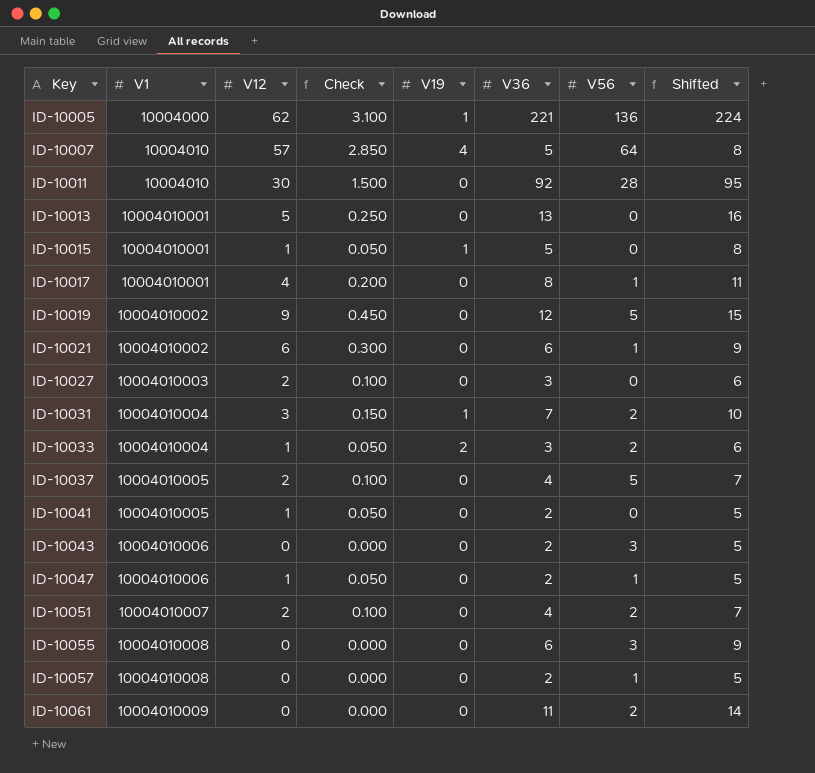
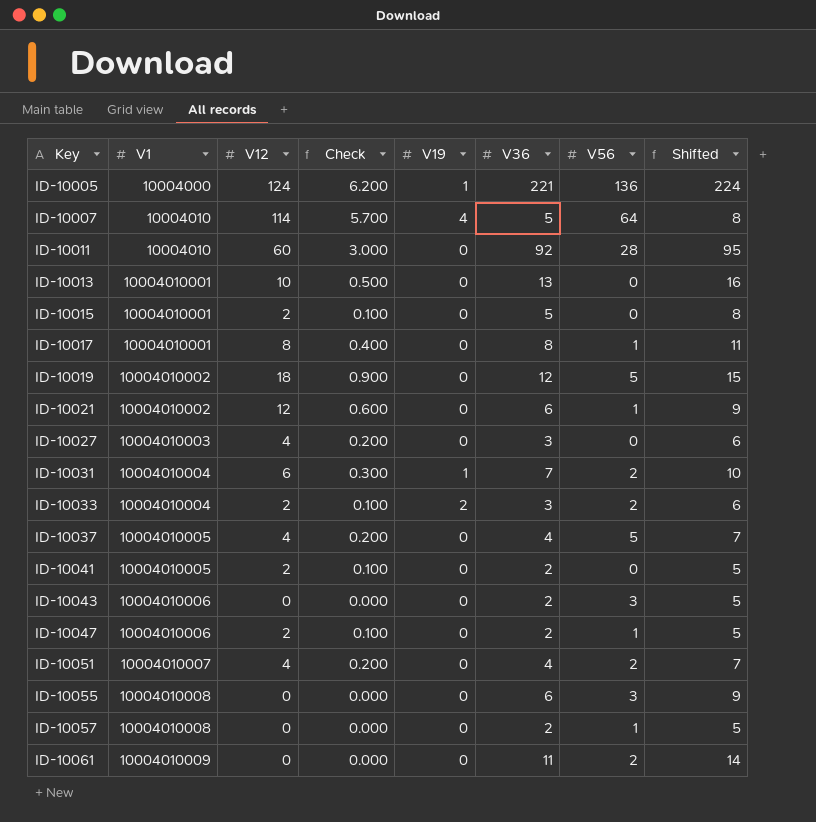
ID-10005 | V12: 62 -> 124
ID-10005 | Check: 3.100 -> 6.200
ID-10007 | V12: 57 -> 114
ID-10007 | Check: 2.850 -> 5.700
ID-10011 | V12: 30 -> 60
ID-10011 | Check: 1.500 -> 3.000
ID-10013 | V12: 5 -> 10
ID-10013 | Check: 0.250 -> 0.500
ID-10015 | V12: 1 -> 2
ID-10015 | Check: 0.050 -> 0.100
ID-10015 | V19: 1 -> 0
ID-10017 | V12: 4 -> 8
ID-10017 | Check: 0.200 -> 0.400
ID-10019 | V12: 9 -> 18
ID-10019 | Check: 0.450 -> 0.900
ID-10021 | V12: 6 -> 12
ID-10021 | Check: 0.300 -> 0.600
ID-10027 | V12: 2 -> 4
ID-10027 | Check: 0.100 -> 0.200
ID-10031 | V12: 3 -> 6
ID-10031 | Check: 0.150 -> 0.300
ID-10033 | V12: 1 -> 2
ID-10033 | Check: 0.050 -> 0.100
ID-10037 | V12: 2 -> 4
ID-10037 | Check: 0.100 -> 0.200
ID-10041 | V12: 1 -> 2
ID-10041 | Check: 0.050 -> 0.100
ID-10047 | V12: 1 -> 2
ID-10047 | Check: 0.050 -> 0.100
ID-10051 | V12: 2 -> 4
ID-10051 | Check: 0.100 -> 0.200

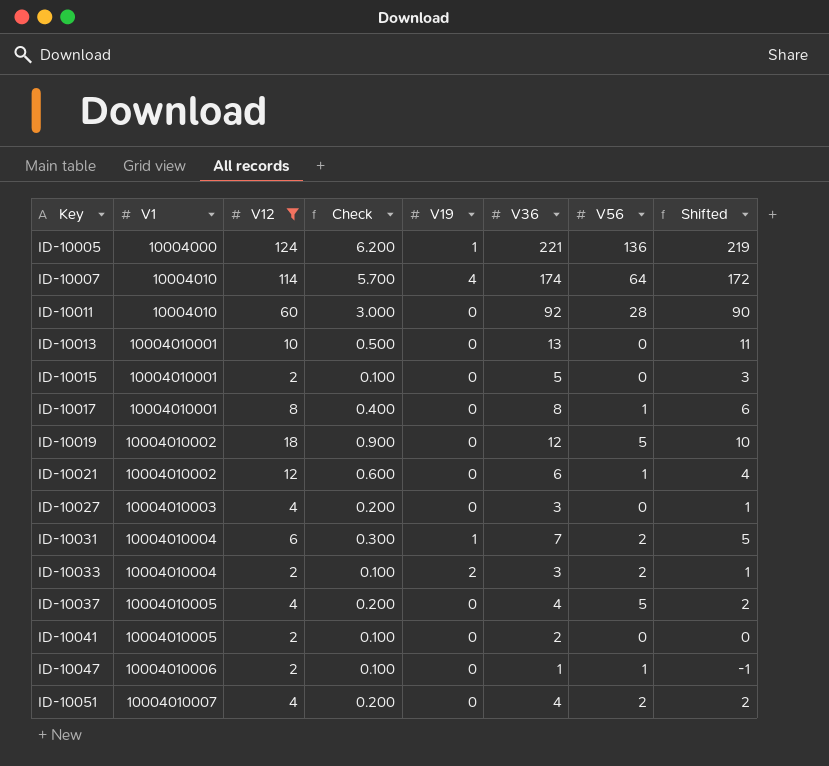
filter: none -> V12 != 0
column Shifted | formula: [V36] + 3 -> [V36] - 2
ID-10007 | V36: 5 -> 174
ID-10047 | V36: 2 -> 1

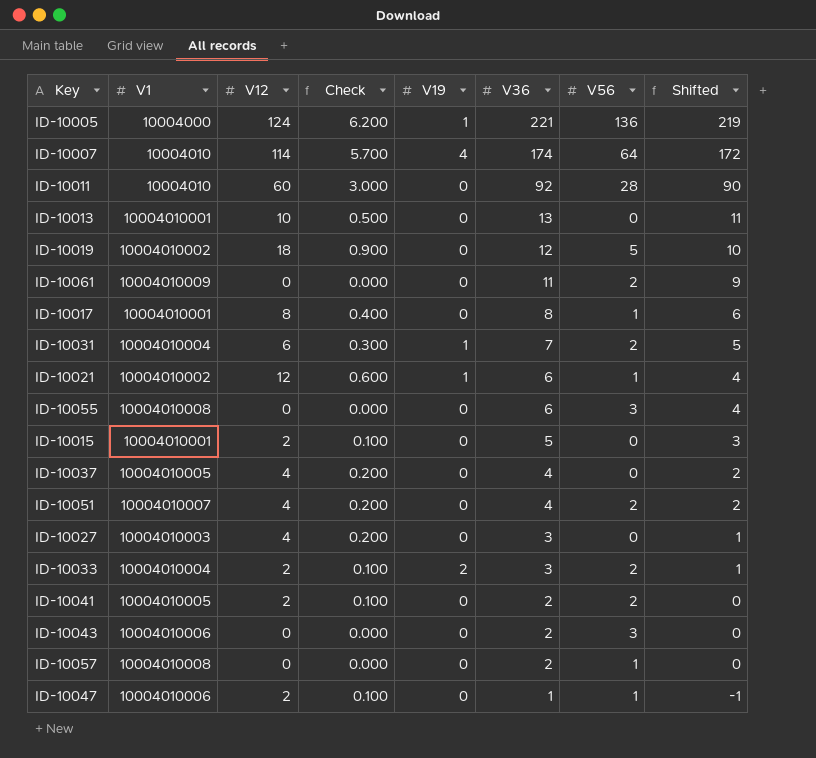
filter: V12 != 0 -> none
row order: Key ascending -> V36 descending
ID-10021 | V19: 0 -> 1
ID-10037 | V56: 5 -> 0
ID-10041 | V56: 0 -> 2

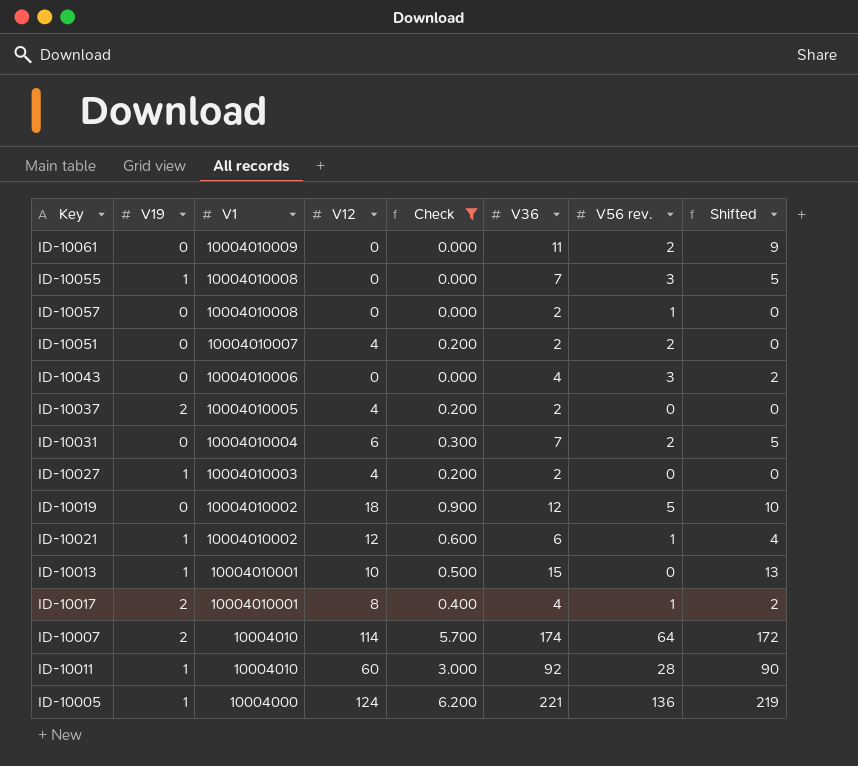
filter: none -> Check != 0.100
row order: V36 descending -> V1 descending
column V19 | position: 5 -> 2
column name: V56 -> V56 rev.
ID-10055 | V19: 0 -> 1
ID-10055 | V36: 6 -> 7
ID-10055 | Shifted: 4 -> 5
ID-10051 | V36: 4 -> 2
ID-10051 | Shifted: 2 -> 0
ID-10043 | V36: 2 -> 4
ID-10043 | Shifted: 0 -> 2
ID-10037 | V19: 0 -> 2
ID-10037 | V36: 4 -> 2
ID-10037 | Shifted: 2 -> 0
ID-10031 | V19: 1 -> 0
ID-10027 | V19: 0 -> 1
ID-10027 | V36: 3 -> 2
ID-10027 | Shifted: 1 -> 0
ID-10013 | V19: 0 -> 1
ID-10013 | V36: 13 -> 15
ID-10013 | Shifted: 11 -> 13
ID-10017 | V19: 0 -> 2
ID-10017 | V36: 8 -> 4
ID-10017 | Shifted: 6 -> 2
ID-10007 | V19: 4 -> 2
ID-10011 | V19: 0 -> 1

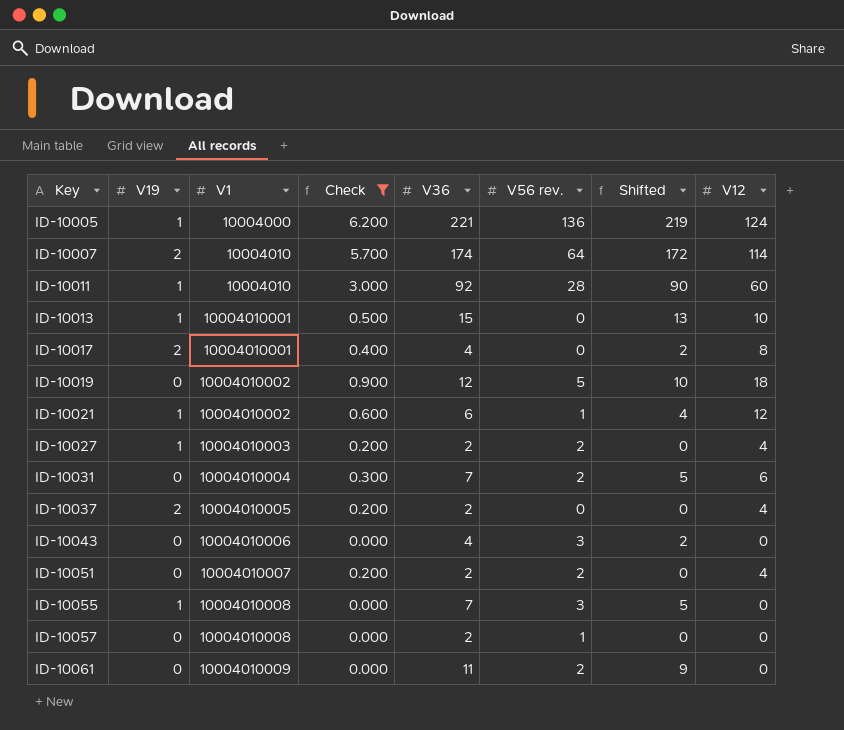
row order: V1 descending -> Key ascending
column V12 | position: 4 -> 8
ID-10017 | V56 rev.: 1 -> 0
ID-10027 | V56 rev.: 0 -> 2

